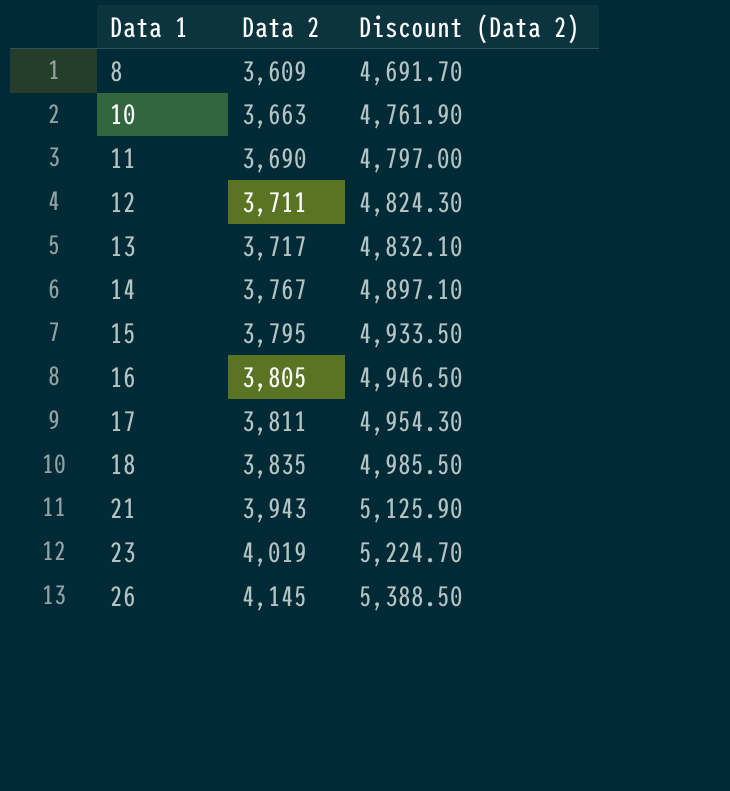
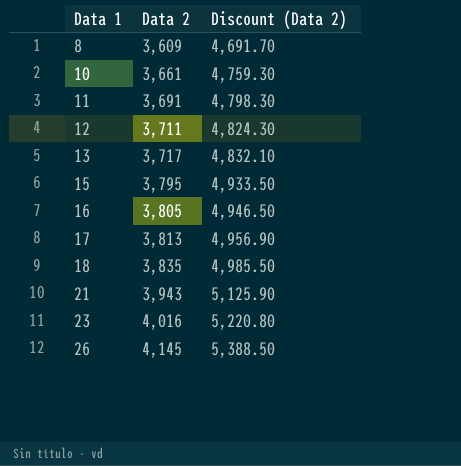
row 14: 3,767 | 4,897.10 -> none
10 | Data 2: 3,663 -> 3,661
10 | Discount (Data 2): 4,761.90 -> 4,759.30
11 | Data 2: 3,690 -> 3,691
11 | Discount (Data 2): 4,797.00 -> 4,798.30
17 | Data 2: 3,811 -> 3,813
17 | Discount (Data 2): 4,954.30 -> 4,956.90
23 | Data 2: 4,019 -> 4,016
23 | Discount (Data 2): 5,224.70 -> 5,220.80

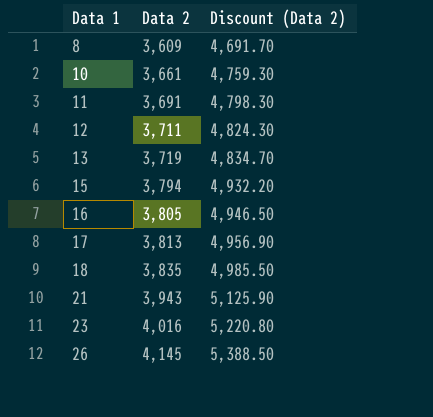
13 | Data 2: 3,717 -> 3,719
13 | Discount (Data 2): 4,832.10 -> 4,834.70
15 | Data 2: 3,795 -> 3,794
15 | Discount (Data 2): 4,933.50 -> 4,932.20

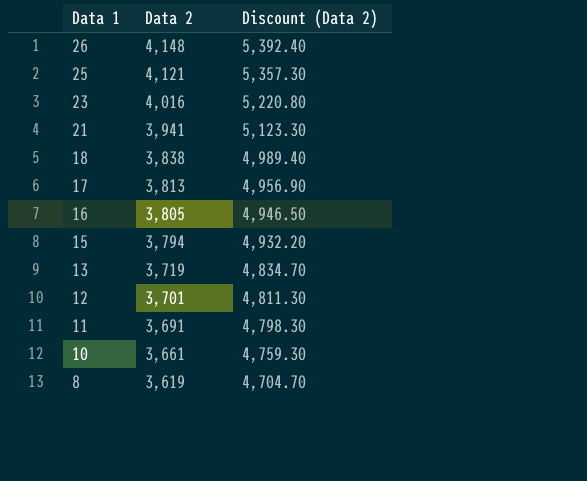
row order: Data 1 ascending -> Data 1 descending
26 | Data 2: 4,145 -> 4,148
26 | Discount (Data 2): 5,388.50 -> 5,392.40
row 25: none -> 4,121 | 5,357.30
21 | Data 2: 3,943 -> 3,941
21 | Discount (Data 2): 5,125.90 -> 5,123.30
18 | Data 2: 3,835 -> 3,838
18 | Discount (Data 2): 4,985.50 -> 4,989.40
12 | Data 2: 3,711 -> 3,701
12 | Discount (Data 2): 4,824.30 -> 4,811.30
8 | Data 2: 3,609 -> 3,619
8 | Discount (Data 2): 4,691.70 -> 4,704.70

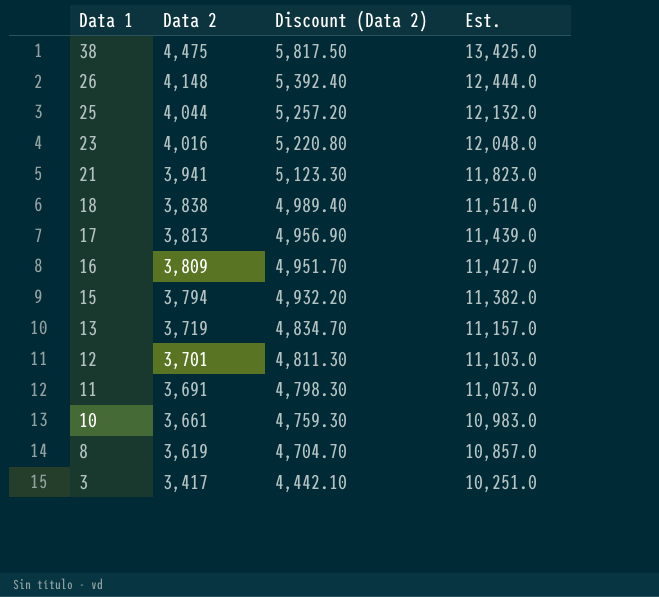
column Est. | formula: none -> [Data 2] * 3
row 38: none -> 4,475 | 5,817.50 | 13,425.0
25 | Data 2: 4,121 -> 4,044
25 | Discount (Data 2): 5,357.30 -> 5,257.20
16 | Data 2: 3,805 -> 3,809
16 | Discount (Data 2): 4,946.50 -> 4,951.70
row 3: none -> 3,417 | 4,442.10 | 10,251.0

